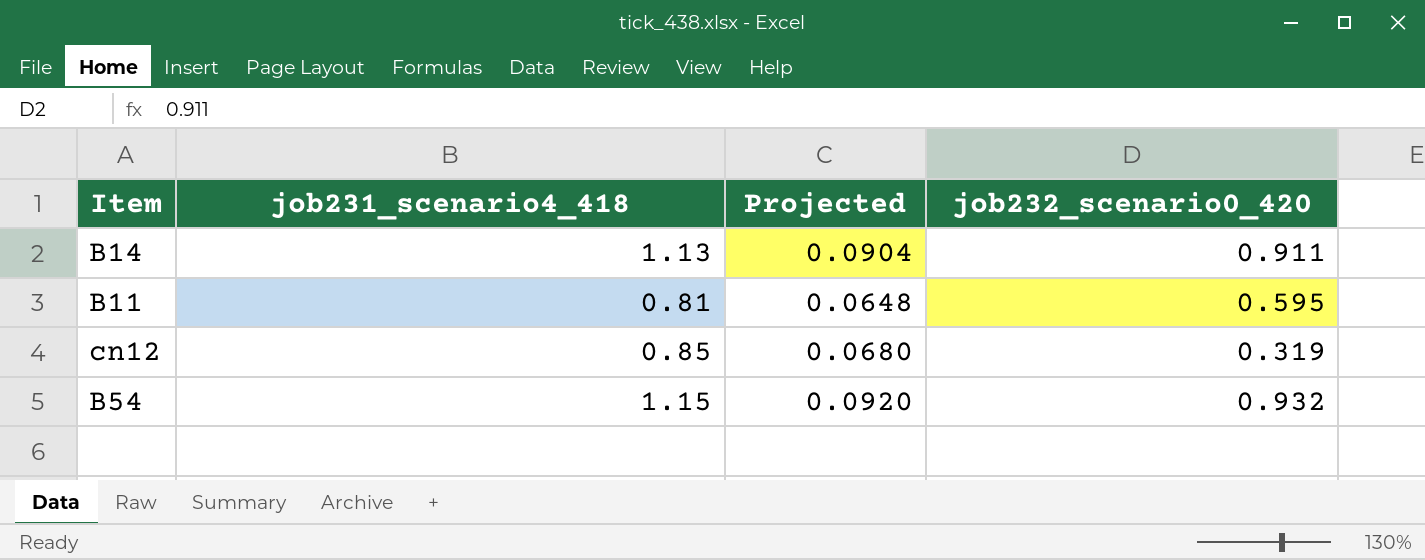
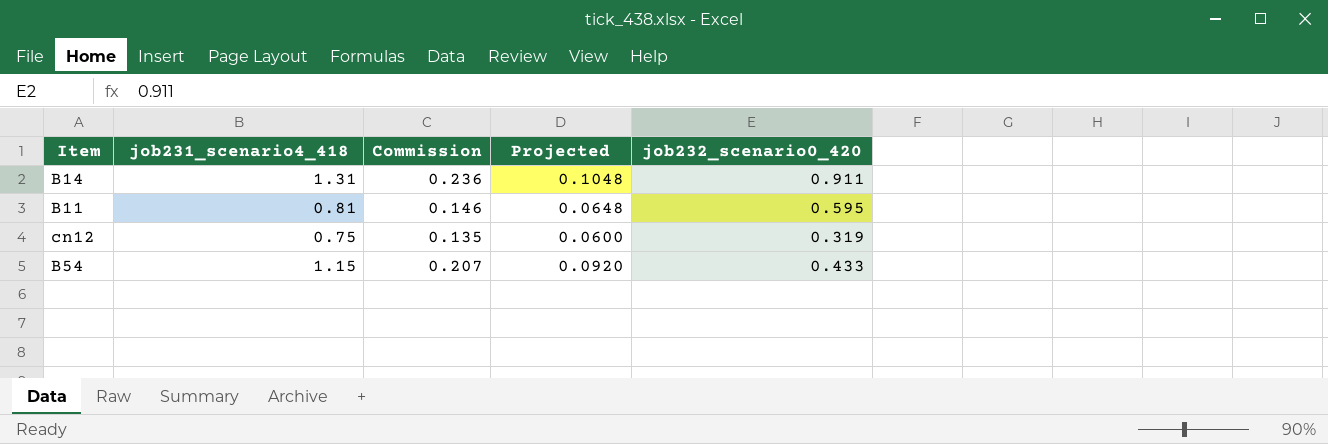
column Commission | formula: none -> [job231_scenario4_418] * 0.18
B14 | job231_scenario4_418: 1.13 -> 1.31
B14 | Projected: 0.0904 -> 0.1048
cn12 | job231_scenario4_418: 0.85 -> 0.75
cn12 | Projected: 0.0680 -> 0.0600
B54 | job232_scenario0_420: 0.932 -> 0.433

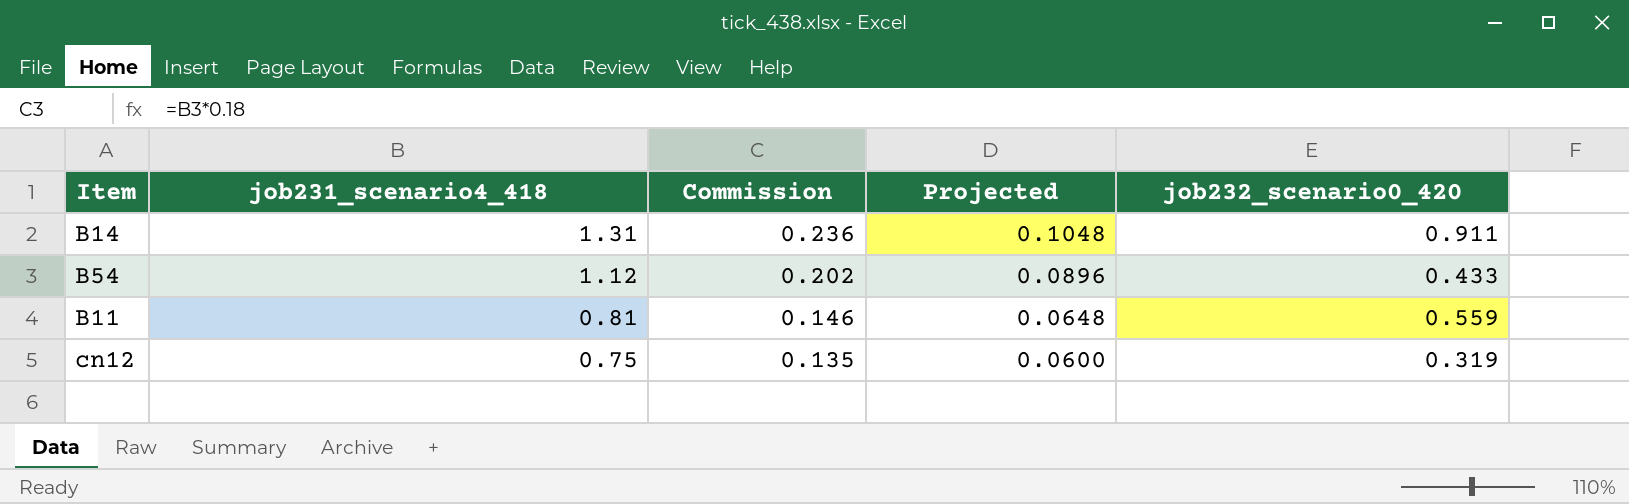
row order: none -> job231_scenario4_418 descending
B54 | job231_scenario4_418: 1.15 -> 1.12
B54 | Commission: 0.207 -> 0.202
B54 | Projected: 0.0920 -> 0.0896
B11 | job232_scenario0_420: 0.595 -> 0.559

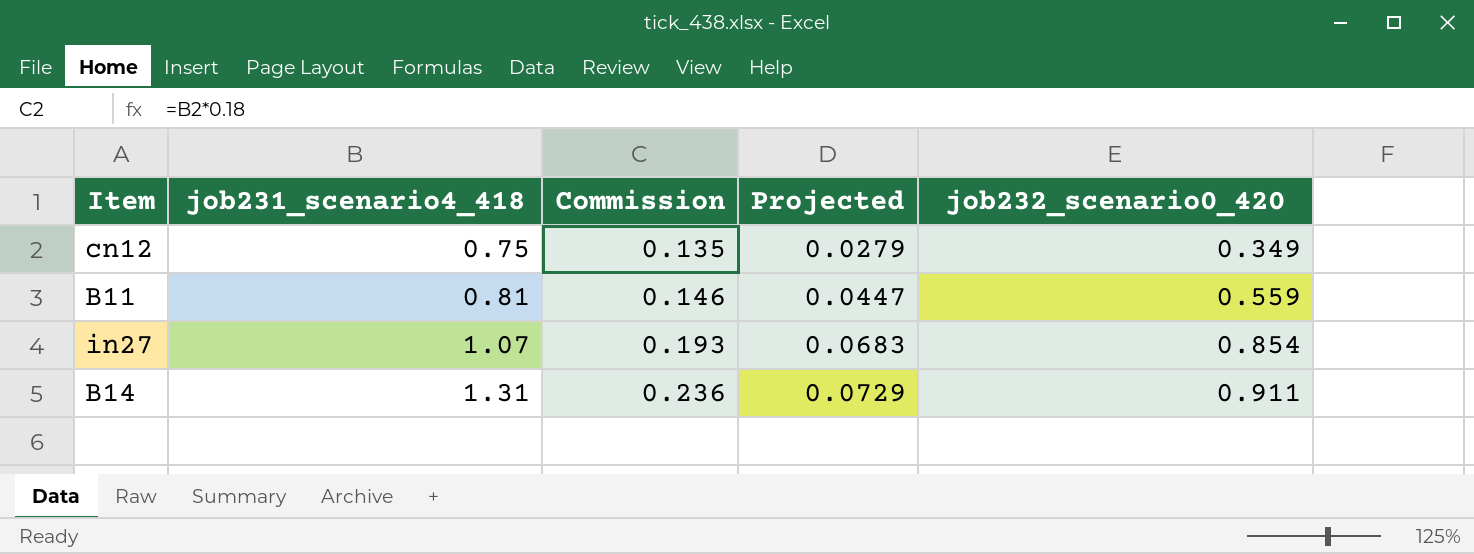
row order: job231_scenario4_418 descending -> job231_scenario4_418 ascending
column Projected | formula: [job231_scenario4_418] * 0.08 -> [job232_scenario0_420] * 0.08
row B54: 1.12 | 0.202 | 0.0896 | 0.433 -> none
cn12 | job232_scenario0_420: 0.319 -> 0.349
row in27: none -> 1.07 | 0.193 | 0.0683 | 0.854

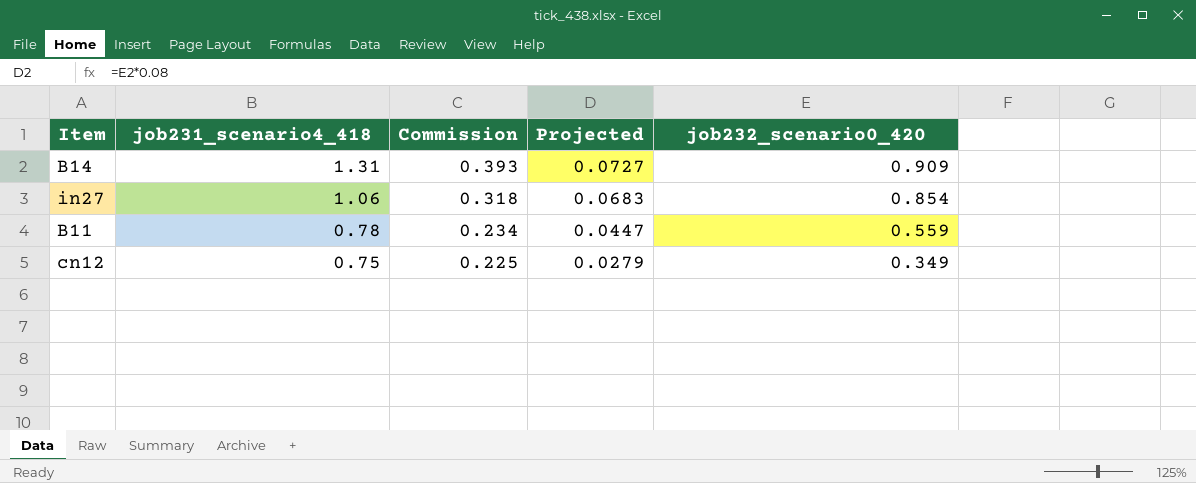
row order: job231_scenario4_418 ascending -> job231_scenario4_418 descending
column Commission | formula: [job231_scenario4_418] * 0.18 -> [job231_scenario4_418] * 0.3
B14 | Projected: 0.0729 -> 0.0727
B14 | job232_scenario0_420: 0.911 -> 0.909
in27 | job231_scenario4_418: 1.07 -> 1.06
B11 | job231_scenario4_418: 0.81 -> 0.78

